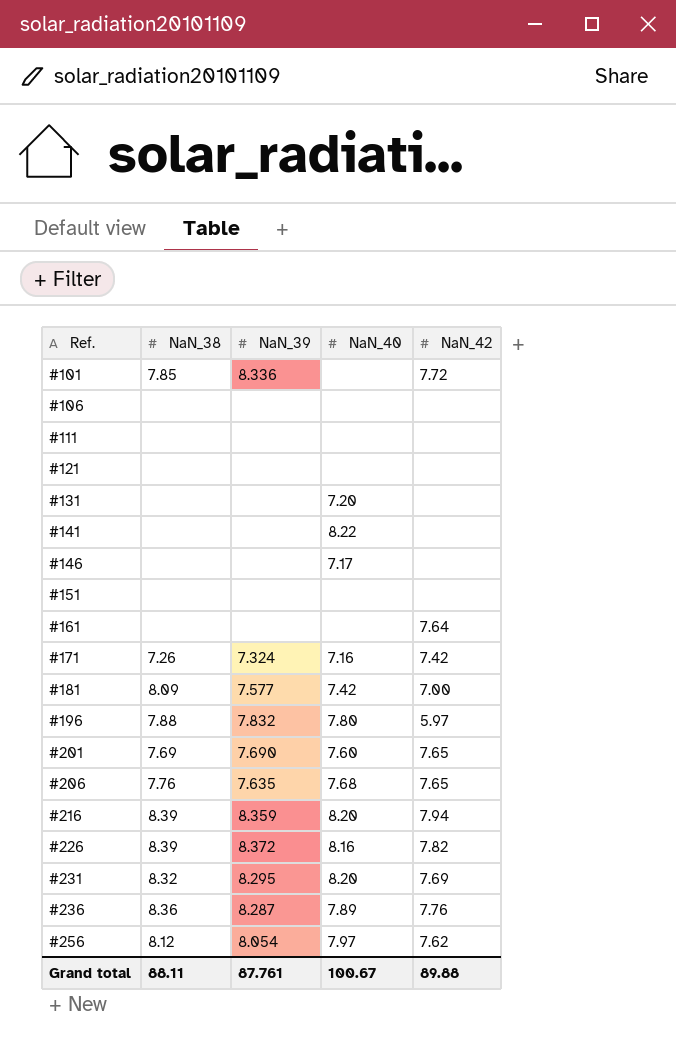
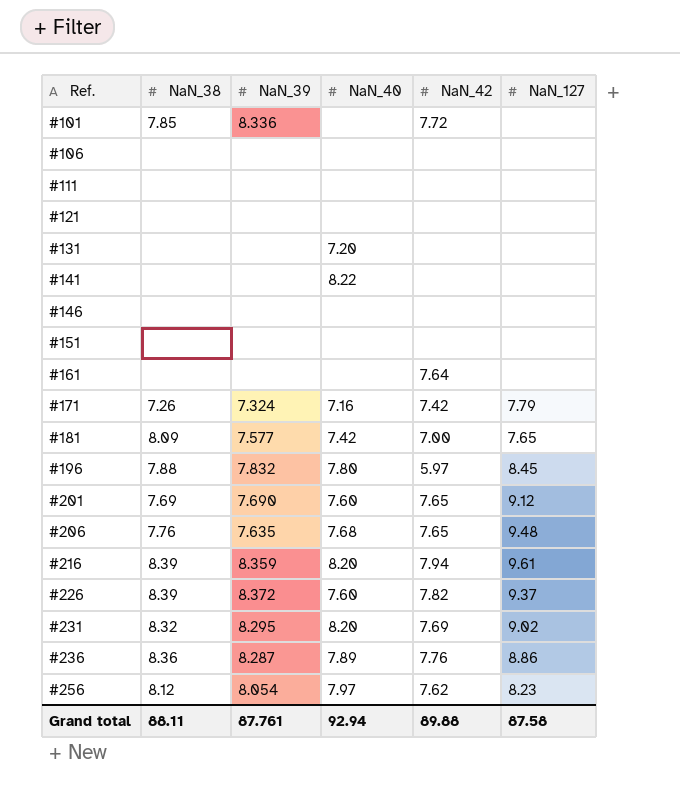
column NaN_127 | position: none -> 6
#146 | NaN_40: 7.17 -> none
#226 | NaN_40: 8.16 -> 7.60
Grand total | NaN_40: 100.67 -> 92.94

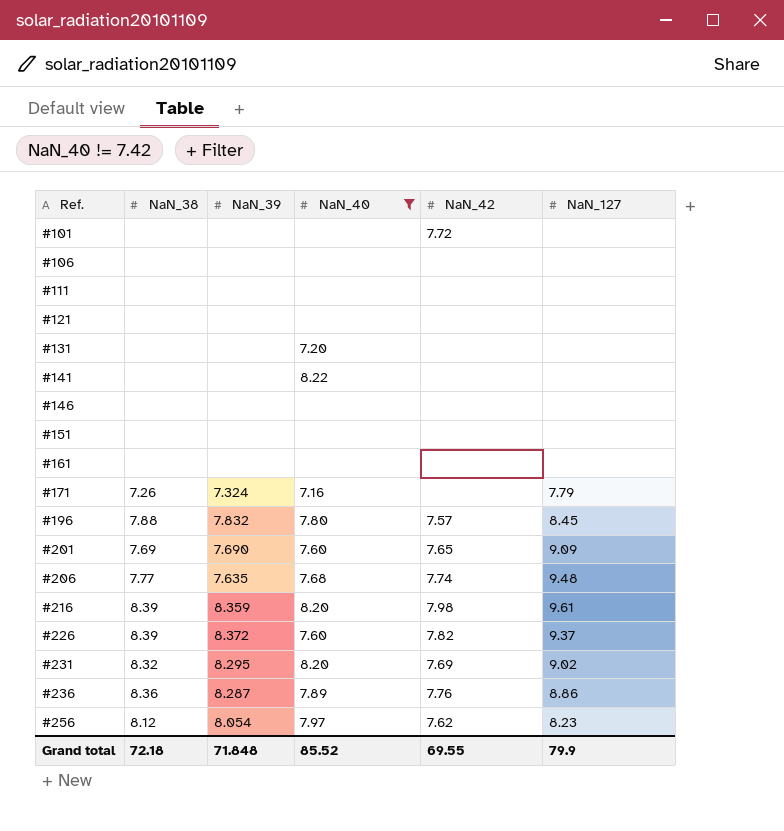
filter: none -> NaN_40 != 7.42
#101 | NaN_38: 7.85 -> none
#101 | NaN_39: 8.336 -> none
#161 | NaN_42: 7.64 -> none
#171 | NaN_42: 7.42 -> none
#196 | NaN_42: 5.97 -> 7.57
#201 | NaN_127: 9.12 -> 9.09
#206 | NaN_38: 7.76 -> 7.77
#206 | NaN_42: 7.65 -> 7.74
#216 | NaN_42: 7.94 -> 7.98
Grand total | NaN_38: 88.11 -> 72.18
Grand total | NaN_39: 87.761 -> 71.848
Grand total | NaN_40: 92.94 -> 85.52
Grand total | NaN_42: 89.88 -> 69.55
Grand total | NaN_127: 87.58 -> 79.9

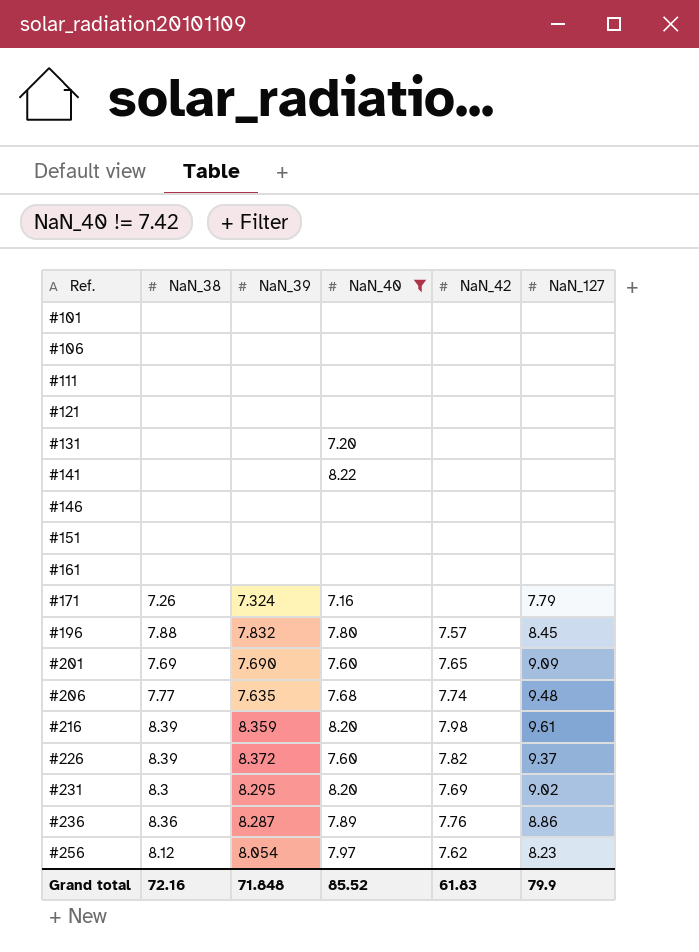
#101 | NaN_42: 7.72 -> none
#231 | NaN_38: 8.32 -> 8.3
Grand total | NaN_38: 72.18 -> 72.16
Grand total | NaN_42: 69.55 -> 61.83

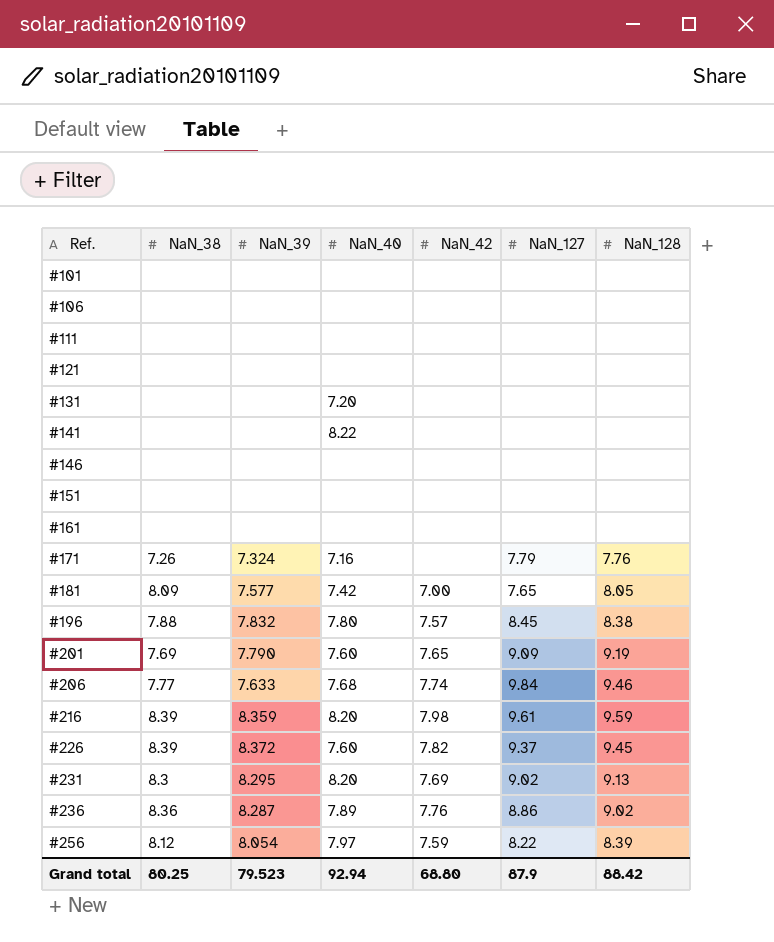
filter: NaN_40 != 7.42 -> none
column NaN_128 | position: none -> 7
#201 | NaN_39: 7.690 -> 7.790
#206 | NaN_39: 7.635 -> 7.633
#206 | NaN_127: 9.48 -> 9.84
#256 | NaN_42: 7.62 -> 7.59
#256 | NaN_127: 8.23 -> 8.22
Grand total | NaN_38: 72.16 -> 80.25
Grand total | NaN_39: 71.848 -> 79.523
Grand total | NaN_40: 85.52 -> 92.94
Grand total | NaN_42: 61.83 -> 68.80
Grand total | NaN_127: 79.9 -> 87.9

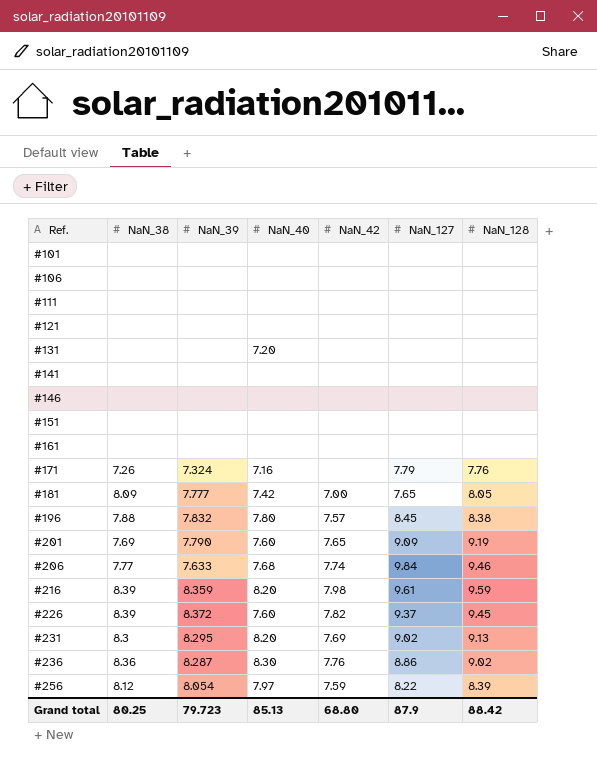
#141 | NaN_40: 8.22 -> none
#181 | NaN_39: 7.577 -> 7.777
#236 | NaN_40: 7.89 -> 8.30
Grand total | NaN_39: 79.523 -> 79.723
Grand total | NaN_40: 92.94 -> 85.13

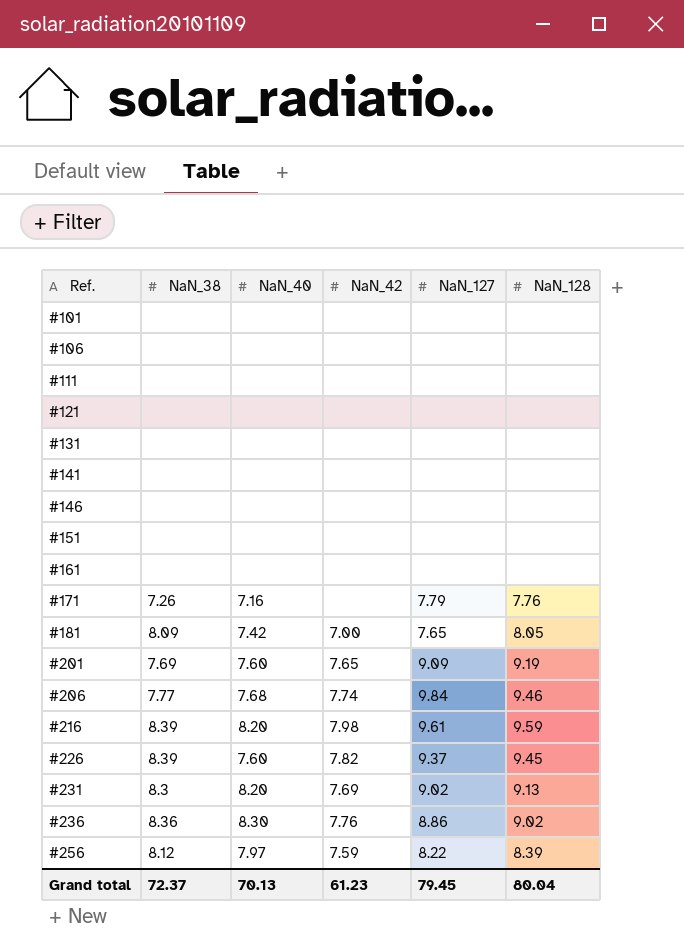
column NaN_39 | position: 3 -> none
row #196: 7.88 | 7.832 | 7.80 | 7.57 | 8.45 | 8.38 -> none
#131 | NaN_40: 7.20 -> none
Grand total | NaN_38: 80.25 -> 72.37
Grand total | NaN_40: 85.13 -> 70.13
Grand total | NaN_42: 68.80 -> 61.23
Grand total | NaN_127: 87.9 -> 79.45
Grand total | NaN_128: 88.42 -> 80.04

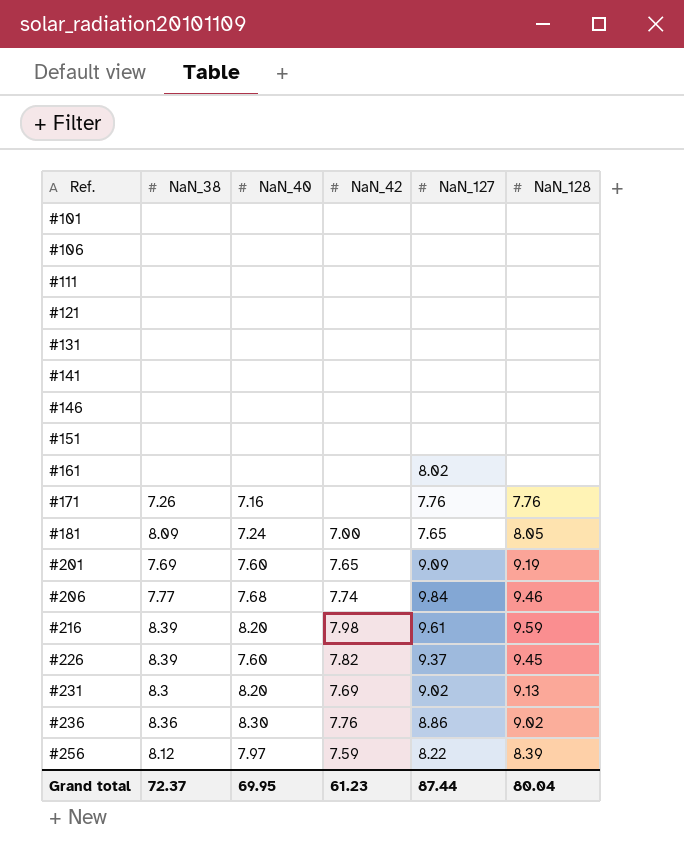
#161 | NaN_127: none -> 8.02
#171 | NaN_127: 7.79 -> 7.76
#181 | NaN_40: 7.42 -> 7.24
Grand total | NaN_40: 70.13 -> 69.95
Grand total | NaN_127: 79.45 -> 87.44

